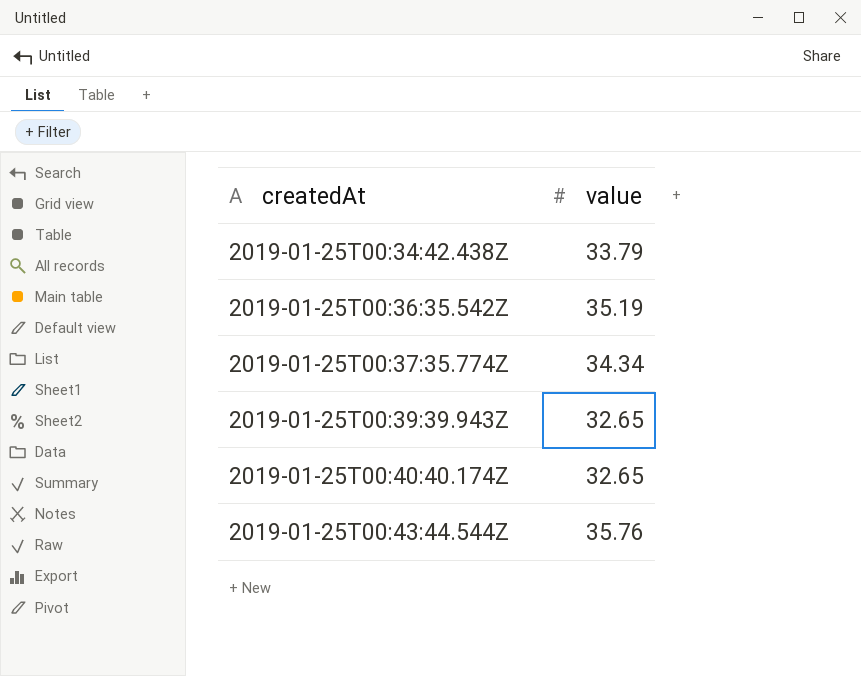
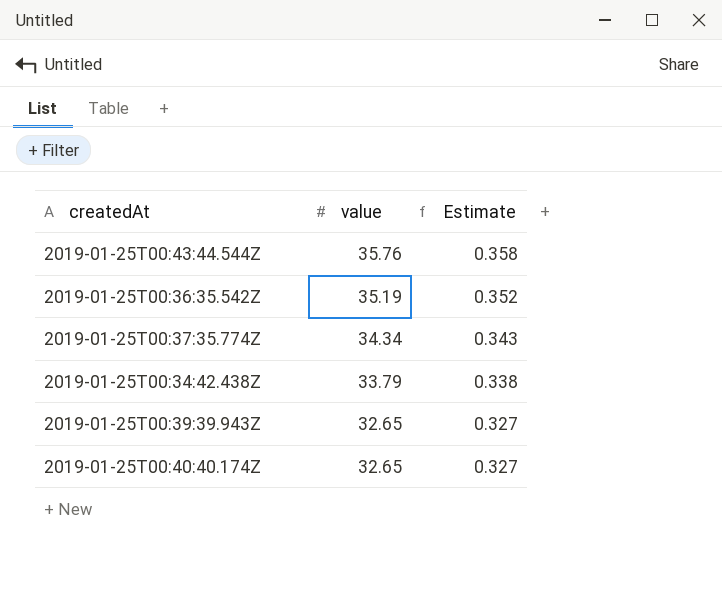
row order: createdAt ascending -> value descending
column Estimate | formula: none -> [value] * 0.01

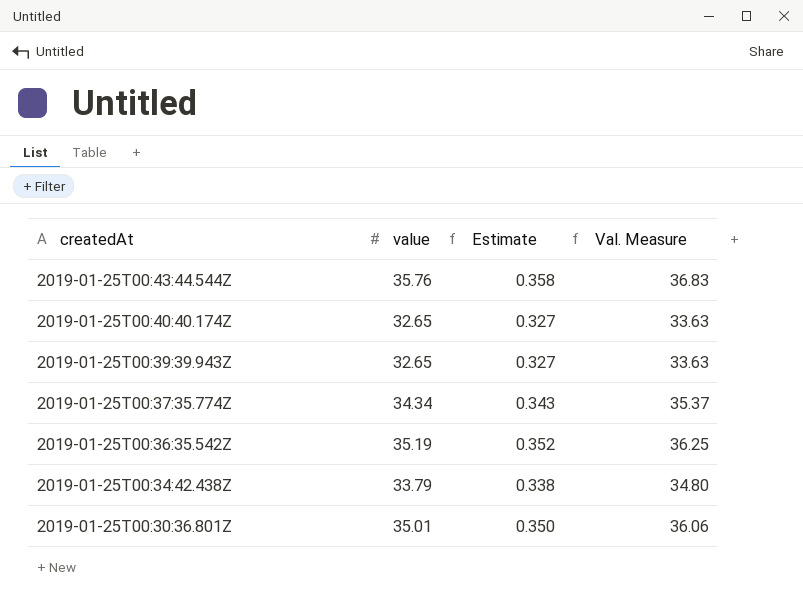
row order: value descending -> createdAt descending
column Val. Measure | formula: none -> [value] * 1.03
row 2019-01-25T00:30:36.801Z: none -> 35.01 | 0.350 | 36.06

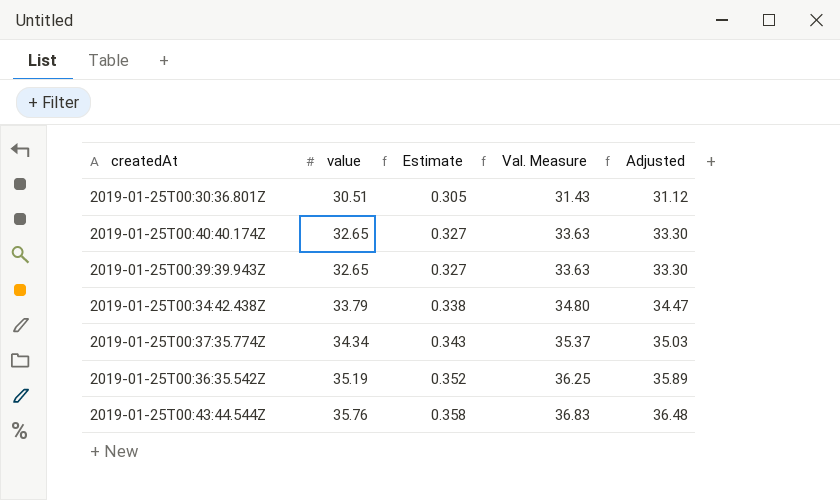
row order: createdAt descending -> value ascending
column Adjusted | formula: none -> [value] * 1.02
2019-01-25T00:30:36.801Z | value: 35.01 -> 30.51
2019-01-25T00:30:36.801Z | Estimate: 0.350 -> 0.305
2019-01-25T00:30:36.801Z | Val. Measure: 36.06 -> 31.43

